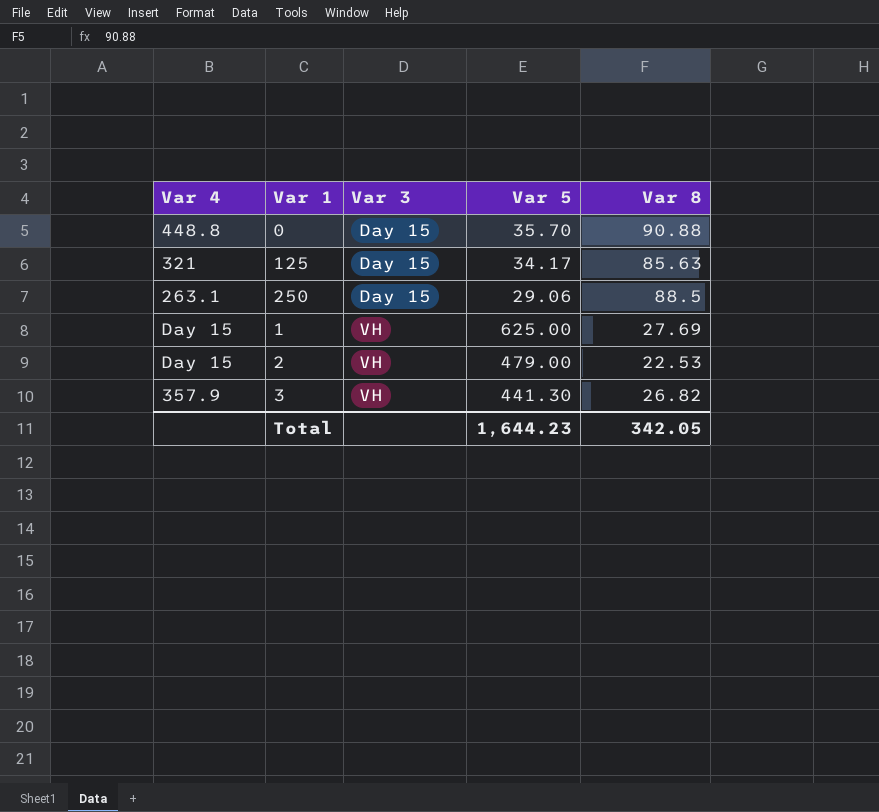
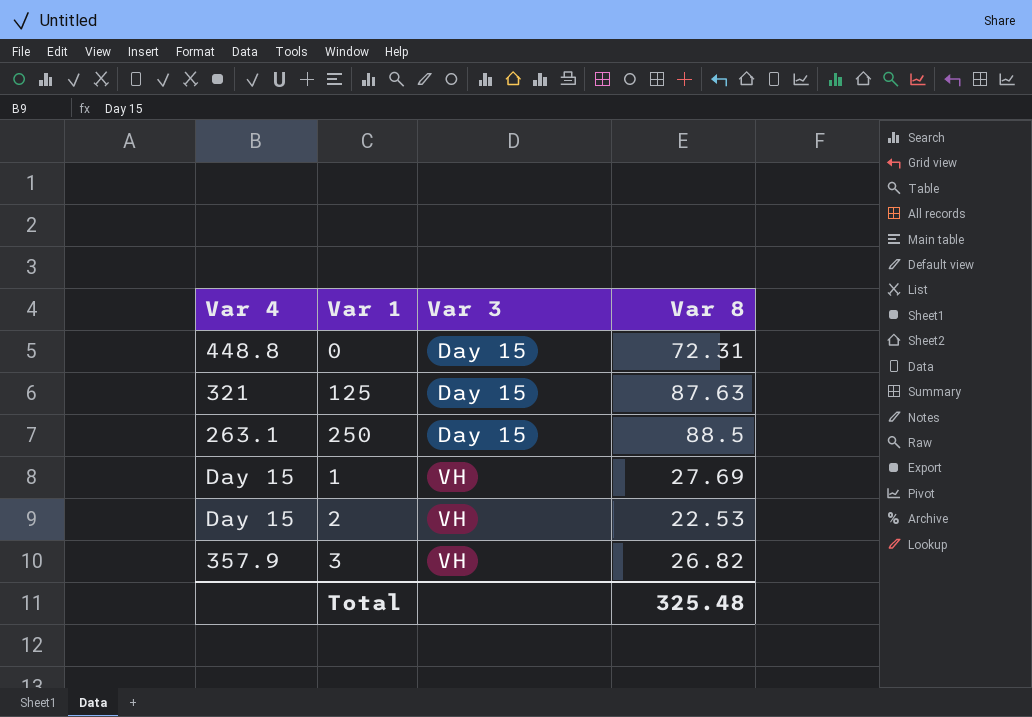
column Var 5 | position: 4 -> none
0 | Var 8: 90.88 -> 72.31
125 | Var 8: 85.63 -> 87.63
Total | Var 8: 342.05 -> 325.48

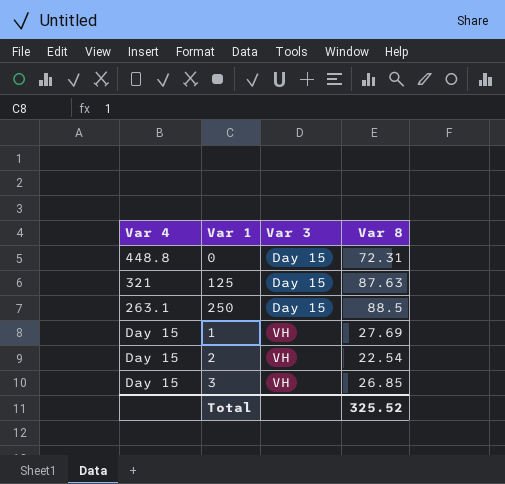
2 | Var 8: 22.53 -> 22.54
3 | Var 4: 357.9 -> Day 15
3 | Var 8: 26.82 -> 26.85
Total | Var 8: 325.48 -> 325.52

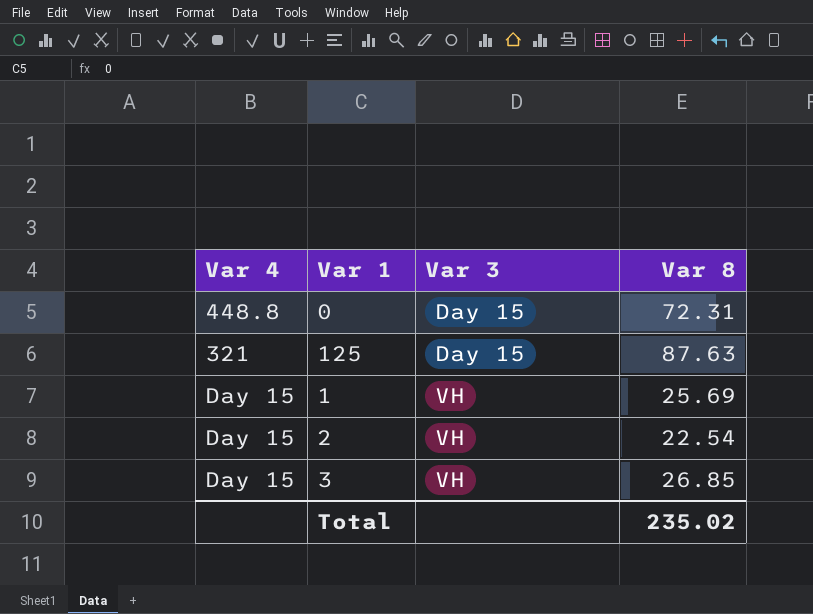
row 250: 263.1 | Day 15 | 88.5 -> none
1 | Var 8: 27.69 -> 25.69
Total | Var 8: 325.52 -> 235.02

